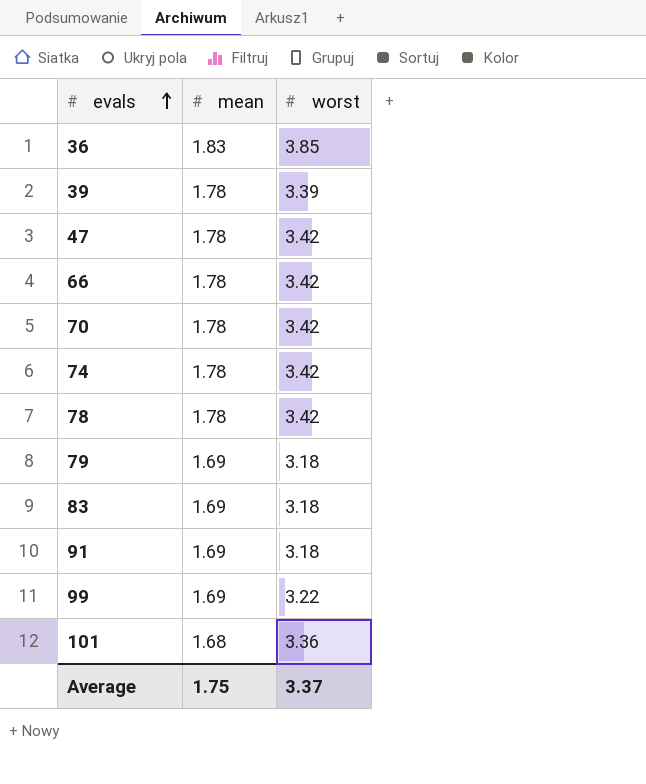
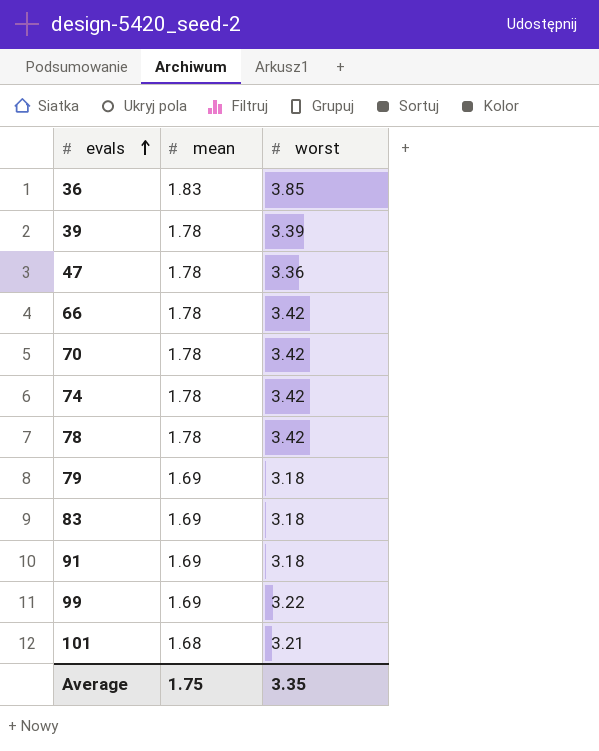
47 | worst: 3.42 -> 3.36
101 | worst: 3.36 -> 3.21
Average | worst: 3.37 -> 3.35

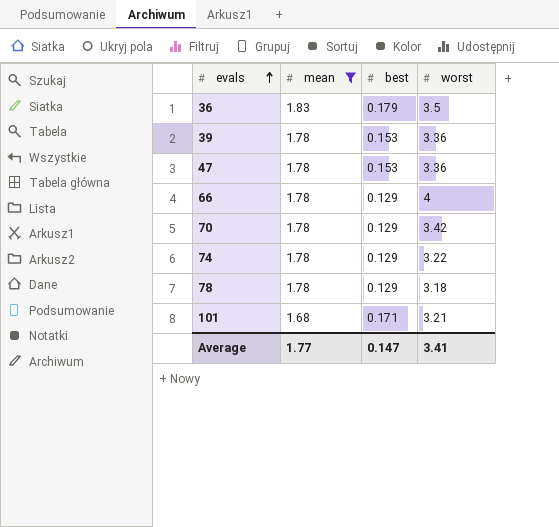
filter: none -> mean != 1.69
column best | position: none -> 3
36 | worst: 3.85 -> 3.5
39 | worst: 3.39 -> 3.36
66 | worst: 3.42 -> 4
74 | worst: 3.42 -> 3.22
78 | worst: 3.42 -> 3.18
Average | mean: 1.75 -> 1.77
Average | worst: 3.35 -> 3.41

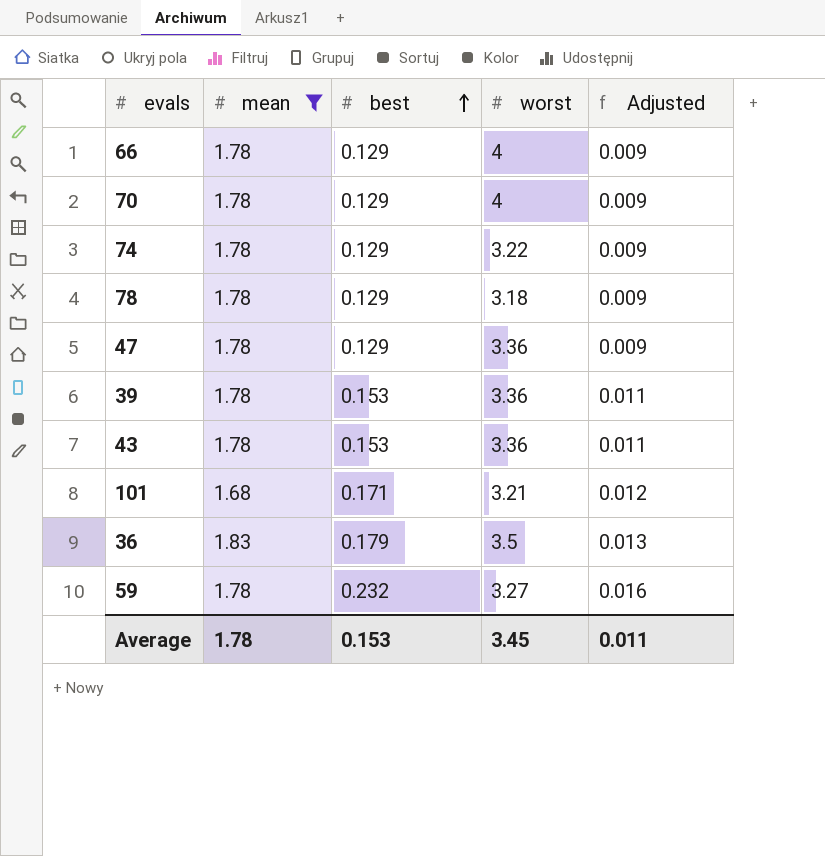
row order: evals ascending -> best ascending
column Adjusted | formula: none -> [best] * 0.07
70 | worst: 3.42 -> 4
47 | best: 0.153 -> 0.129
row 43: none -> 1.78 | 0.153 | 3.36 | 0.011
row 59: none -> 1.78 | 0.232 | 3.27 | 0.016
Average | mean: 1.77 -> 1.78
Average | best: 0.147 -> 0.153
Average | worst: 3.41 -> 3.45

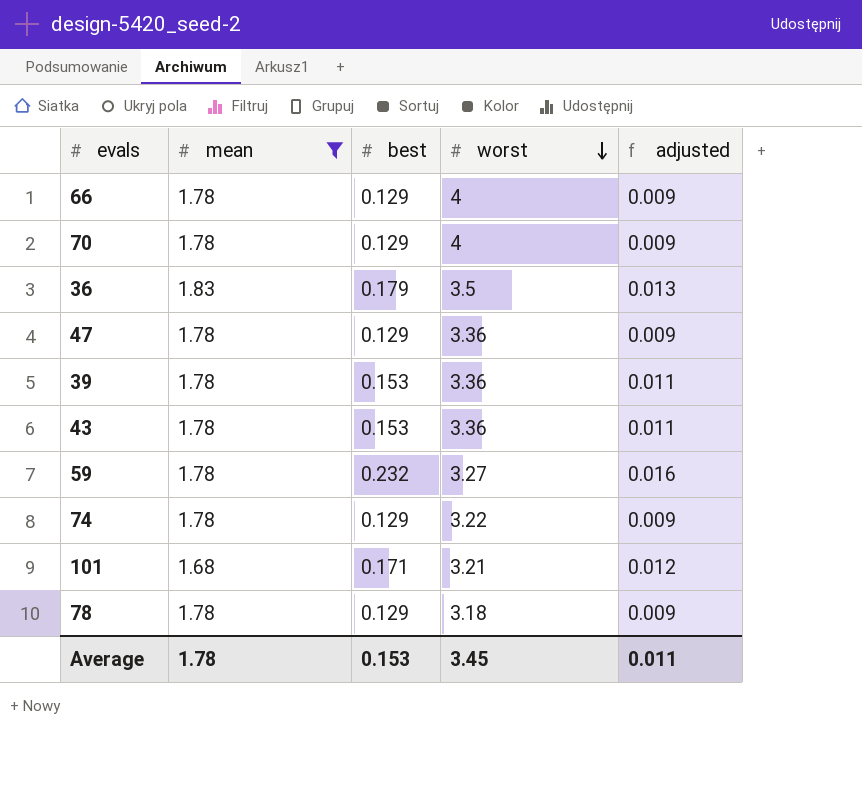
row order: best ascending -> worst descending
column name: Adjusted -> adjusted

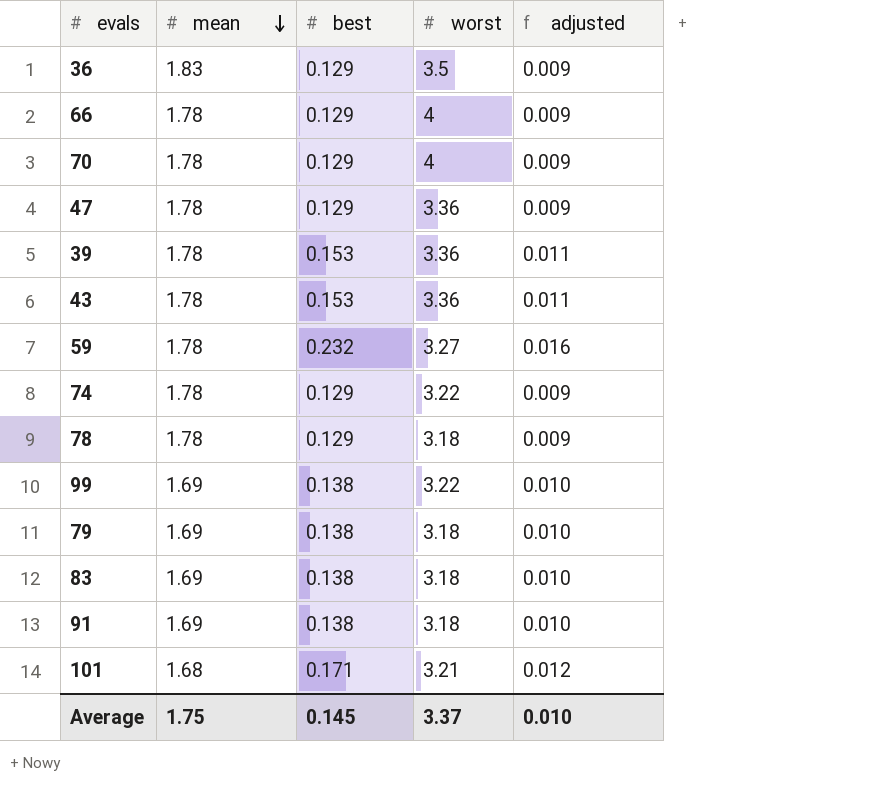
filter: mean != 1.69 -> none
row order: worst descending -> mean descending
36 | best: 0.179 -> 0.129
36 | adjusted: 0.013 -> 0.009
Average | mean: 1.78 -> 1.75
Average | best: 0.153 -> 0.145
Average | worst: 3.45 -> 3.37
Average | adjusted: 0.011 -> 0.010

